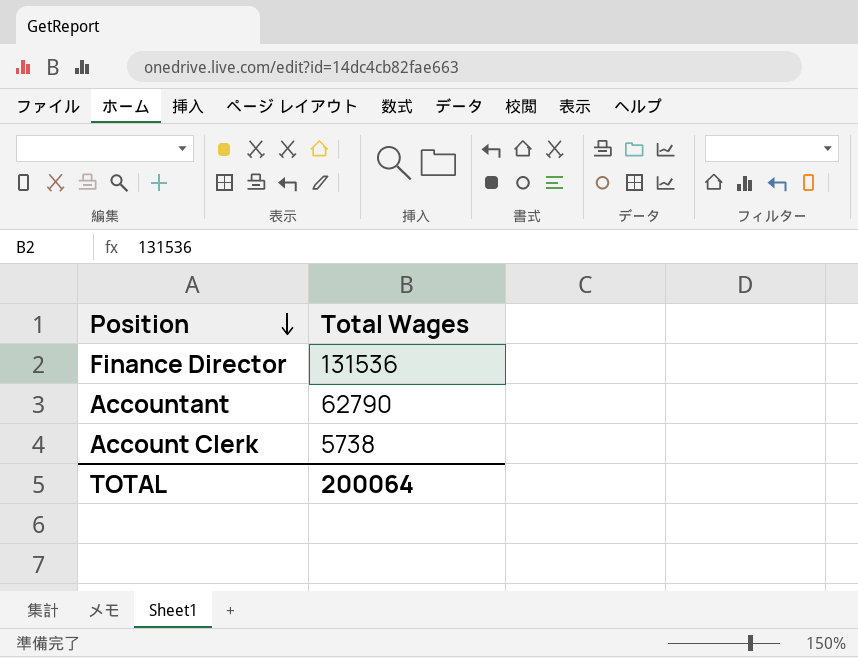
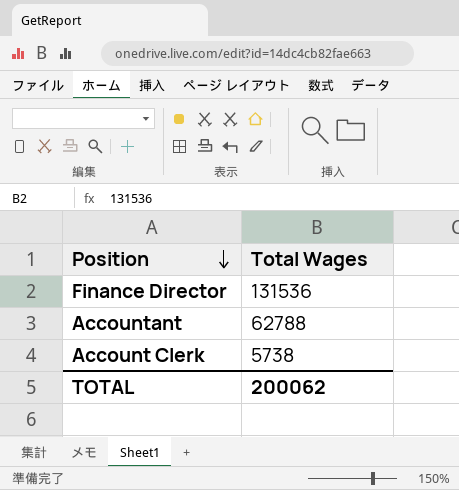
Accountant | Total Wages: 62790 -> 62788
TOTAL | Total Wages: 200064 -> 200062

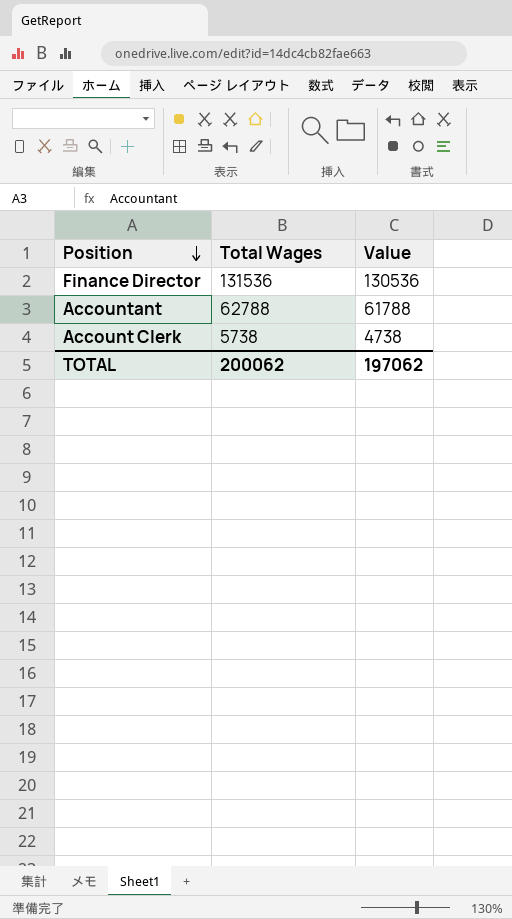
column Value | formula: none -> [Total Wages] - 1000

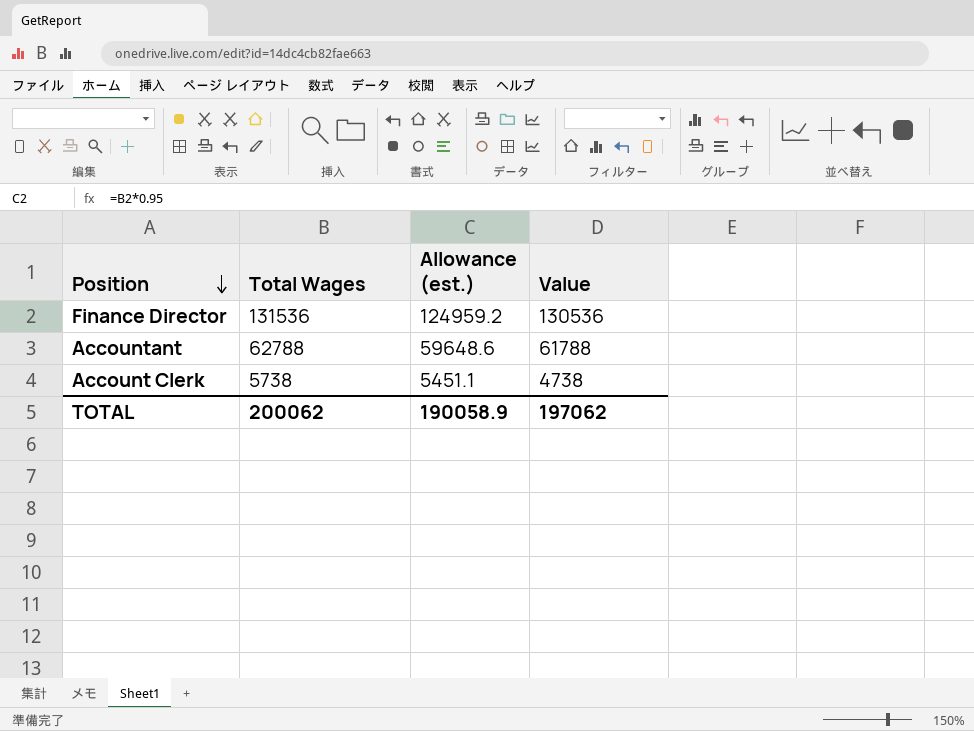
column Allowance (est.) | formula: none -> [Total Wages] * 0.95

